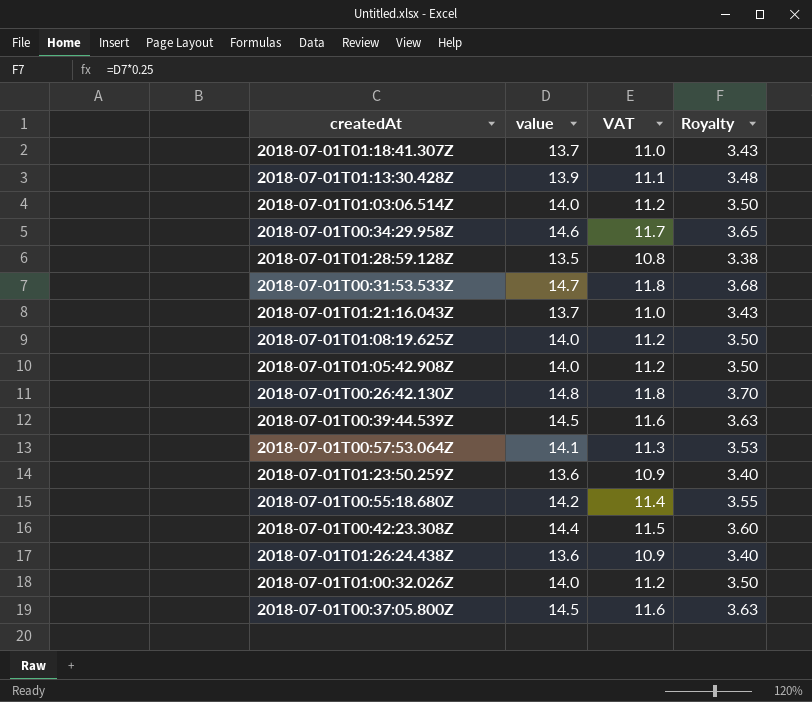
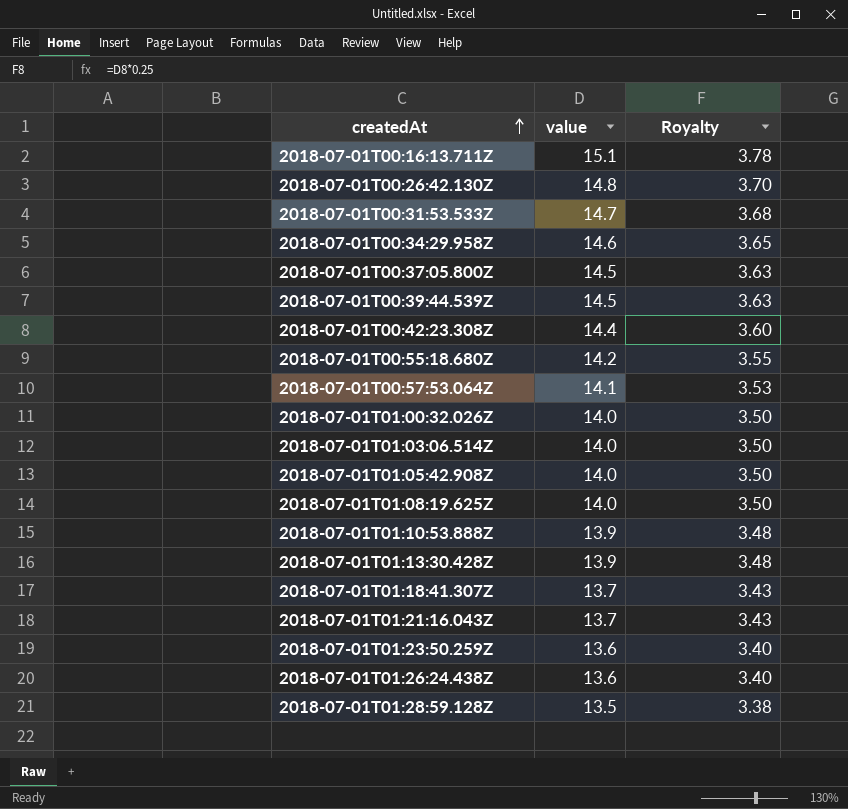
row order: none -> createdAt ascending
column VAT | formula: [value] * 0.8 -> none
row 2018-07-01T00:16:13.711Z: none -> 15.1 | 3.78
row 2018-07-01T01:10:53.888Z: none -> 13.9 | 3.48

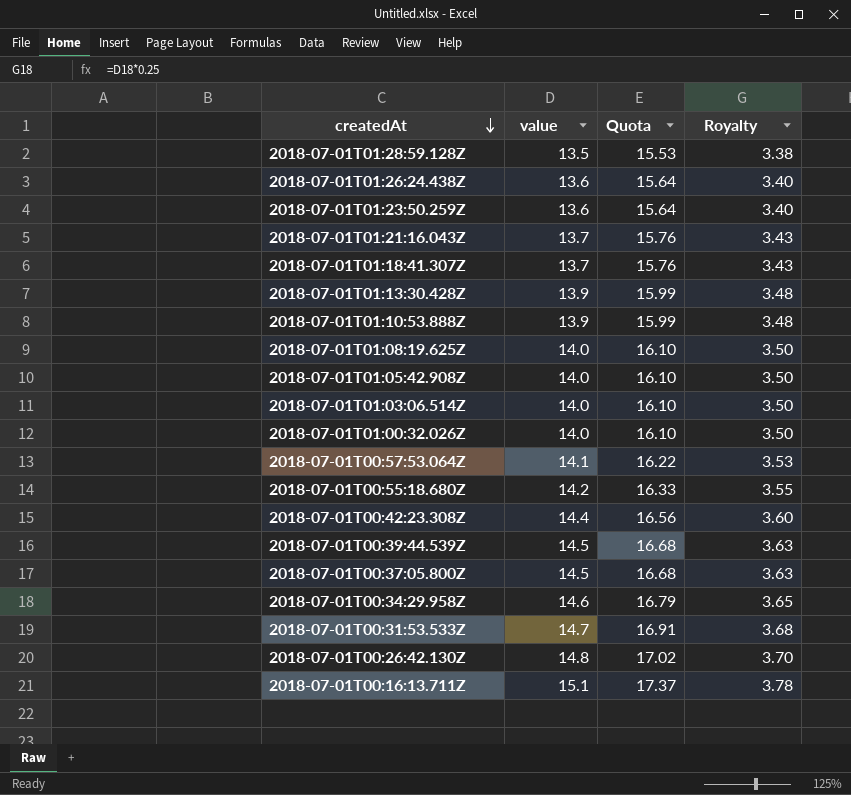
row order: createdAt ascending -> createdAt descending
column Quota | formula: none -> [value] * 1.15

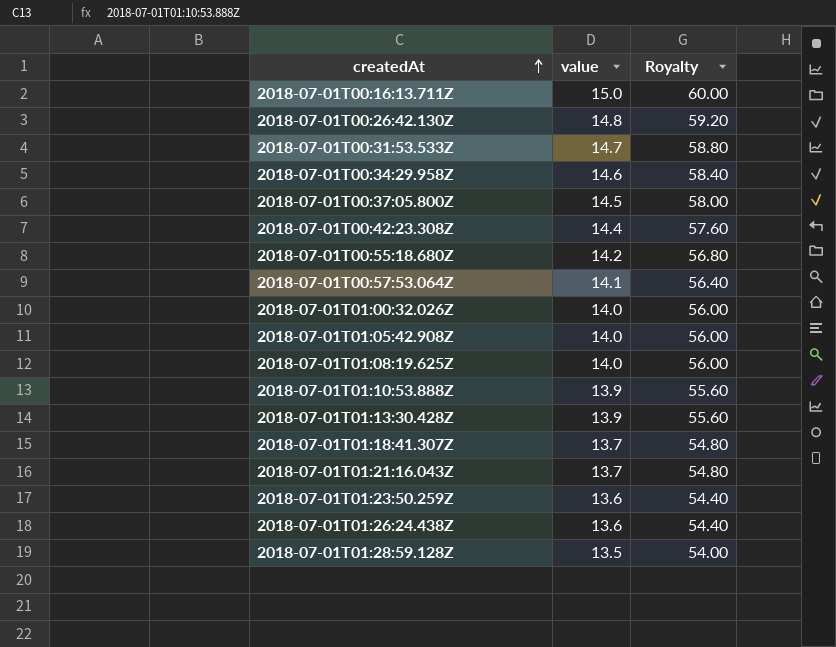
row order: createdAt descending -> createdAt ascending
column Quota | formula: [value] * 1.15 -> none
column Royalty | formula: [value] * 0.25 -> [value] * 4
row 2018-07-01T01:03:06.514Z: 14.0 | 16.10 | 3.50 -> none
row 2018-07-01T00:39:44.539Z: 14.5 | 16.68 | 3.63 -> none
2018-07-01T00:16:13.711Z | value: 15.1 -> 15.0

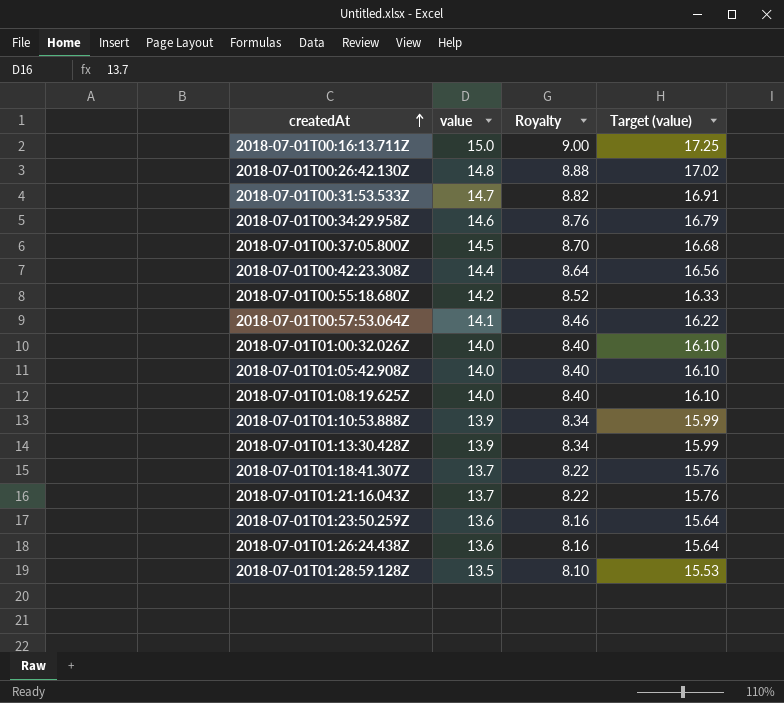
column Royalty | formula: [value] * 4 -> [value] * 0.6
column Target (value) | formula: none -> [value] * 1.15

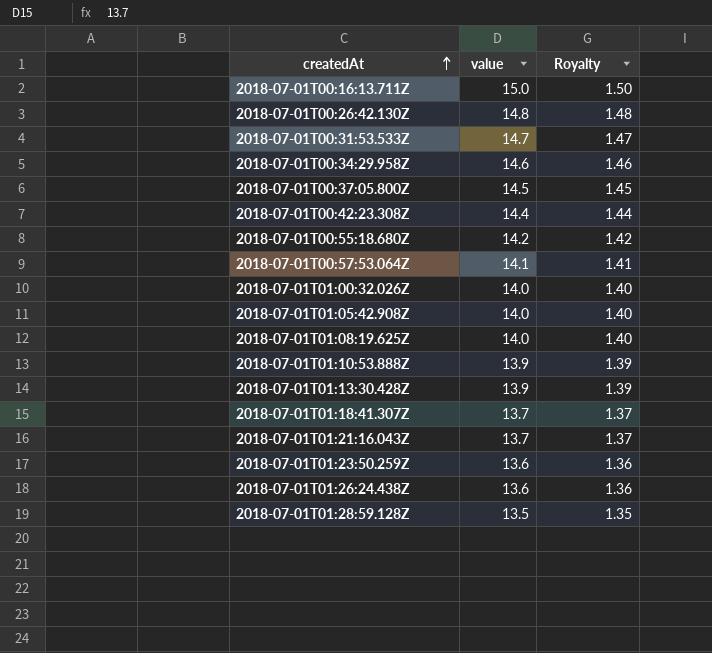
column Target (value) | formula: [value] * 1.15 -> none
column Royalty | formula: [value] * 0.6 -> [value] * 0.1

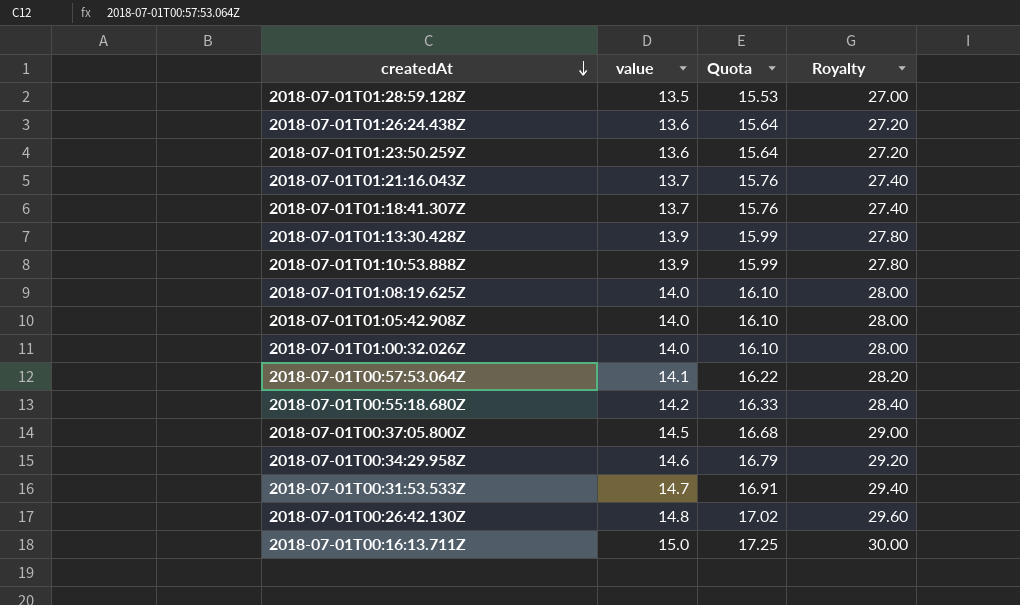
row order: createdAt ascending -> createdAt descending
column Quota | formula: none -> [value] * 1.15
column Royalty | formula: [value] * 0.1 -> [value] * 2
row 2018-07-01T00:42:23.308Z: 14.4 | 1.44 -> none

